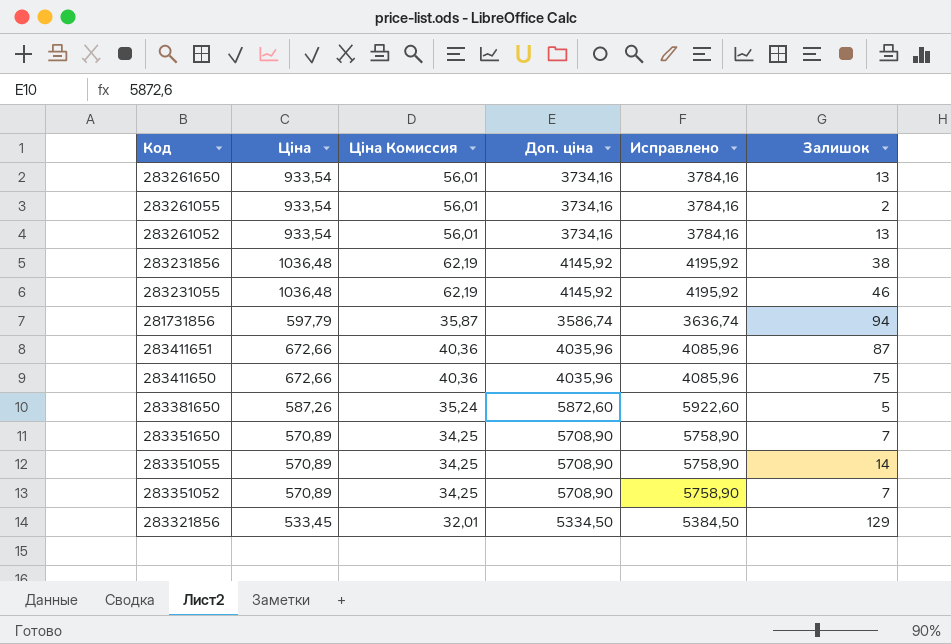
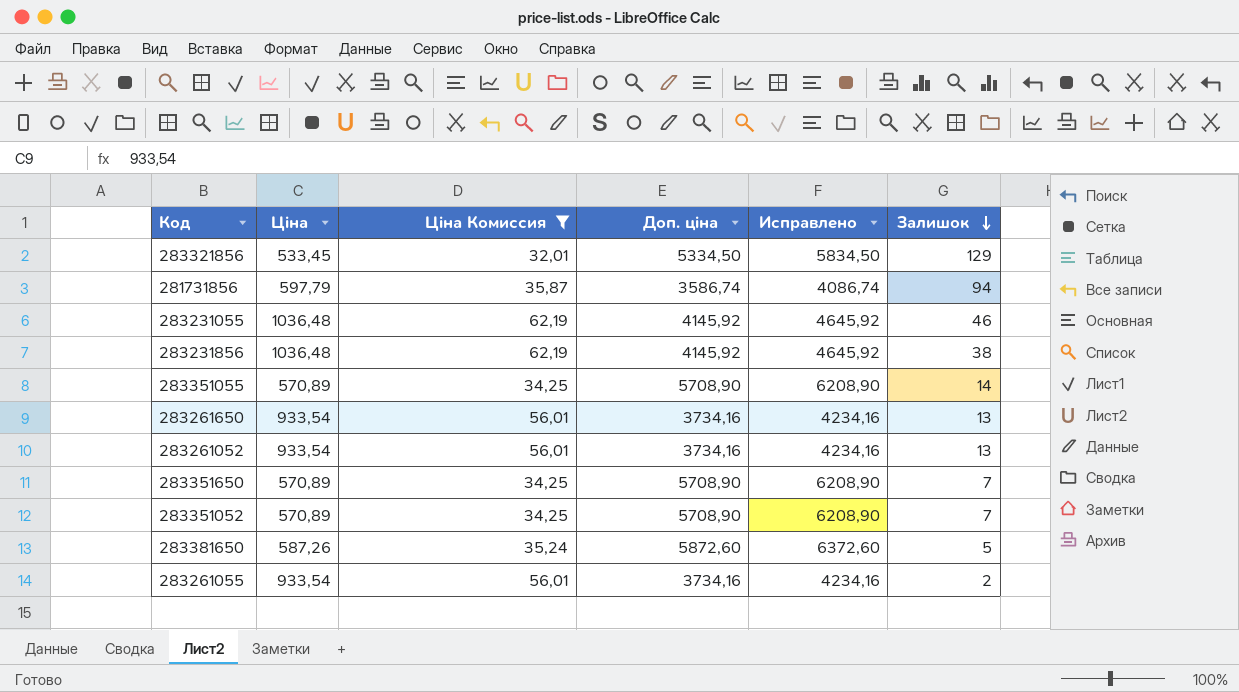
filter: none -> Ціна Комиссия != 40,36
row order: none -> Залишок descending
column Исправлено | formula: [Доп. ціна] + 50 -> [Доп. ціна] + 500

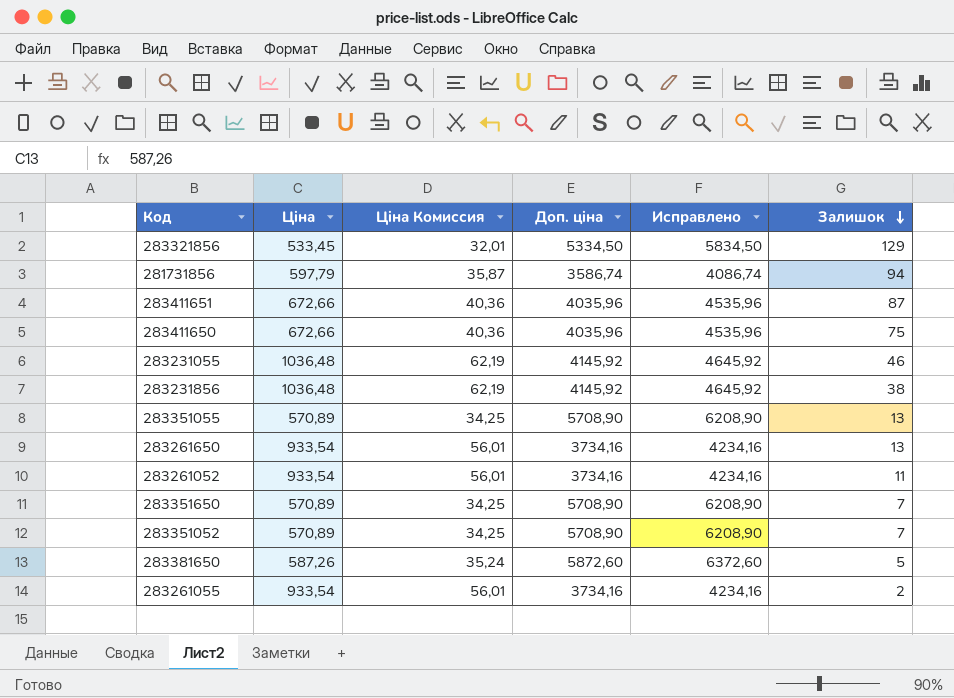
filter: Ціна Комиссия != 40,36 -> none
283351055 | Залишок: 14 -> 13
283261052 | Залишок: 13 -> 11

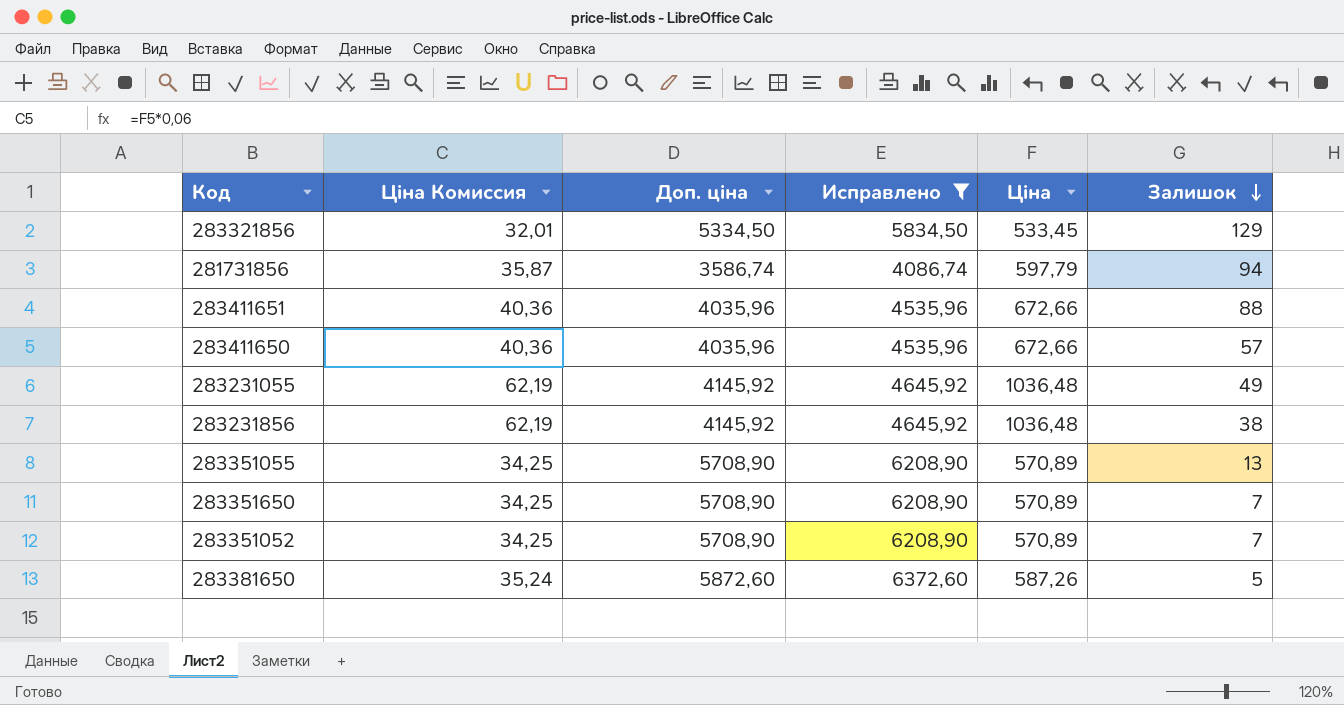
filter: none -> Исправлено != 4234,16
column Ціна | position: 2 -> 5
283411651 | Залишок: 87 -> 88
283411650 | Залишок: 75 -> 57
283231055 | Залишок: 46 -> 49

